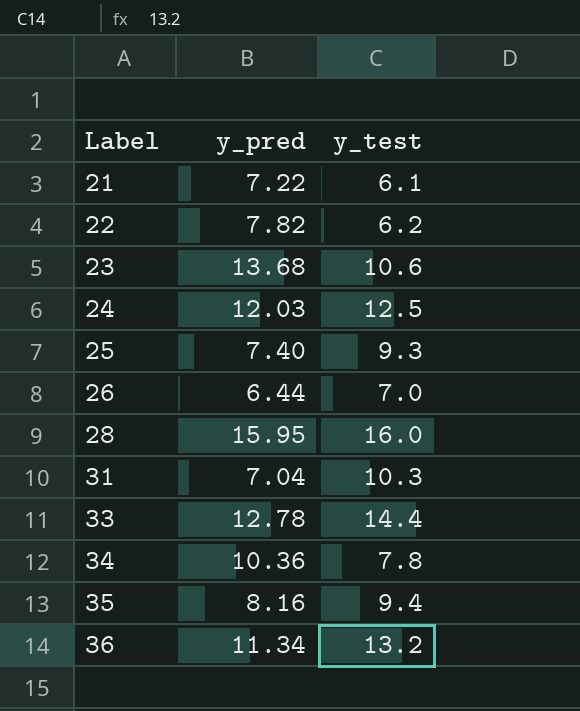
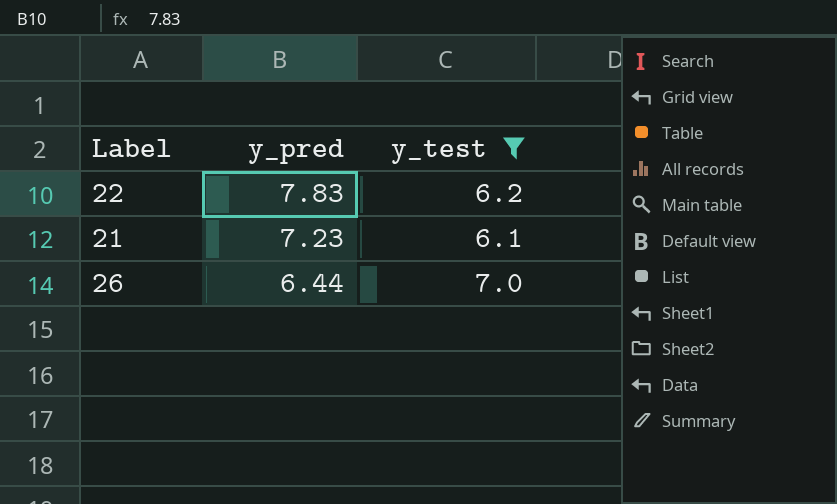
filter: none -> y_test <= 7.0
row order: Label ascending -> y_pred descending
22 | y_pred: 7.82 -> 7.83
21 | y_pred: 7.22 -> 7.23

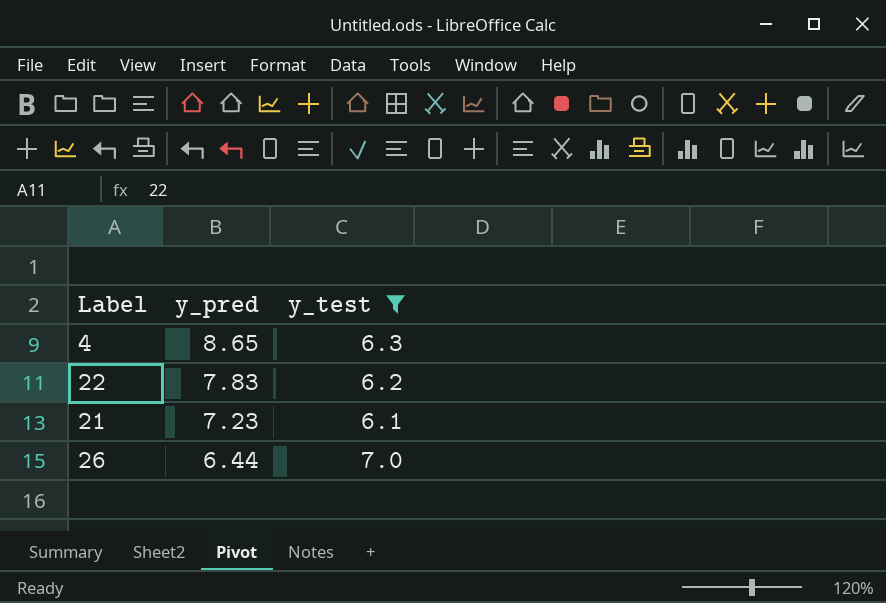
row 4: none -> 8.65 | 6.3

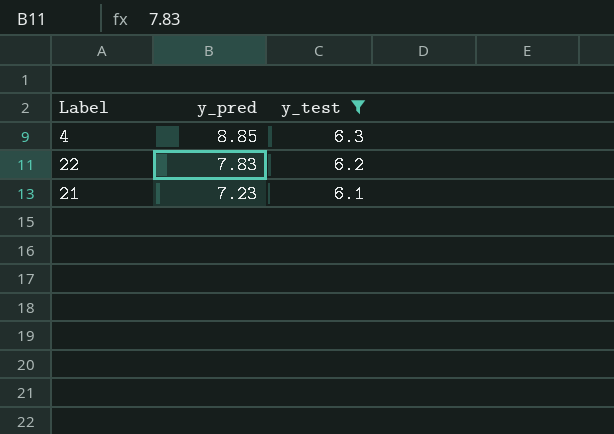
row 26: 6.44 | 7.0 -> none
4 | y_pred: 8.65 -> 8.85

